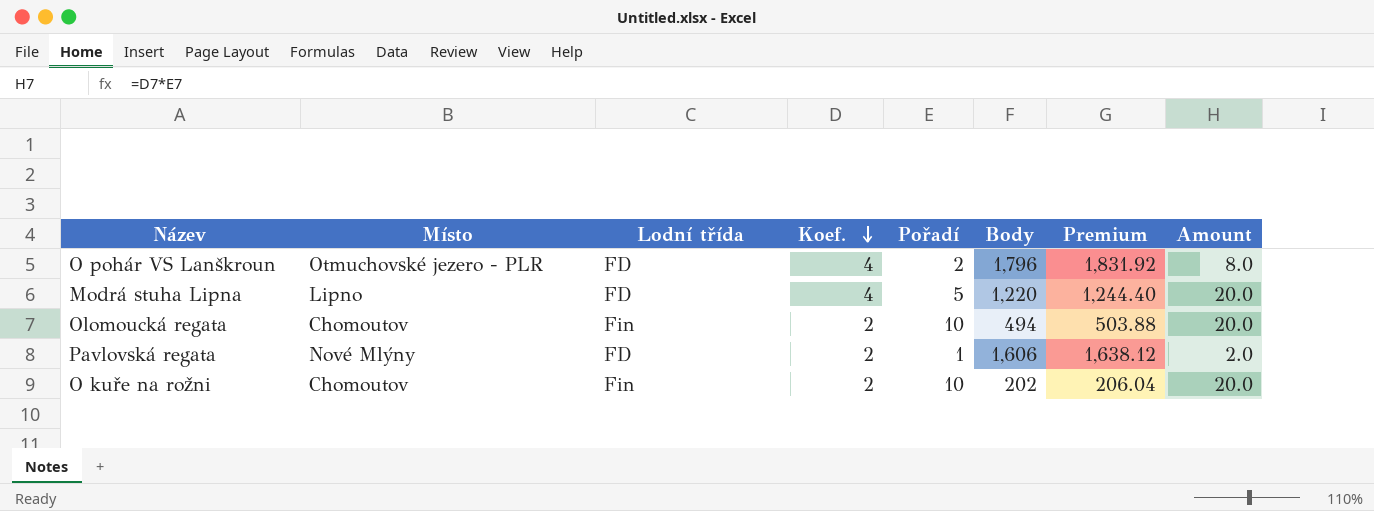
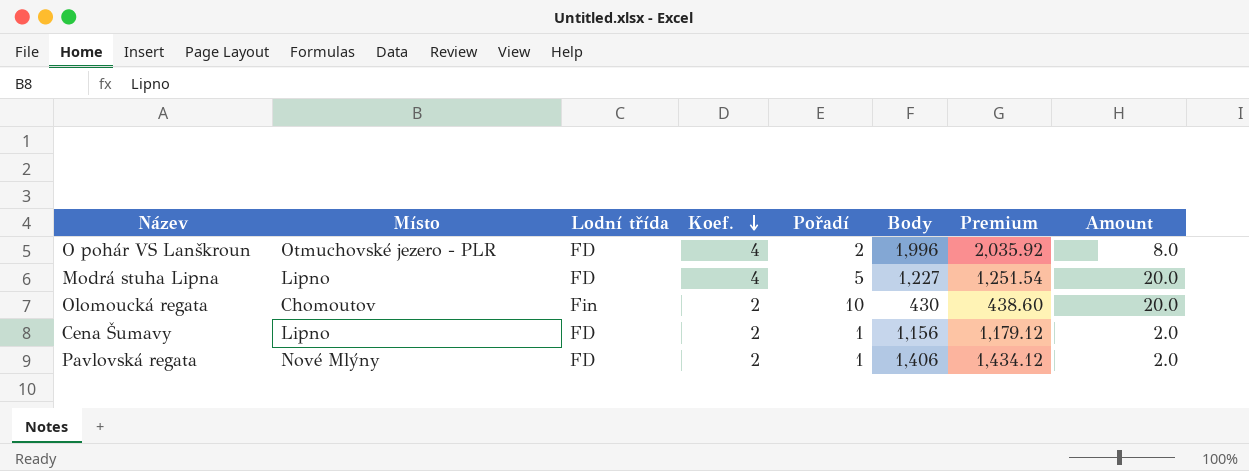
row O kuře na rožni: Chomoutov | Fin | 2 | 10 | 202 | 206.04 | 20.0 -> none
O pohár VS Lanškroun | Body: 1,796 -> 1,996
O pohár VS Lanškroun | Premium: 1,831.92 -> 2,035.92
Modrá stuha Lipna | Body: 1,220 -> 1,227
Modrá stuha Lipna | Premium: 1,244.40 -> 1,251.54
Olomoucká regata | Body: 494 -> 430
Olomoucká regata | Premium: 503.88 -> 438.60
row Cena Šumavy: none -> Lipno | FD | 2 | 1 | 1,156 | 1,179.12 | 2.0
Pavlovská regata | Body: 1,606 -> 1,406
Pavlovská regata | Premium: 1,638.12 -> 1,434.12

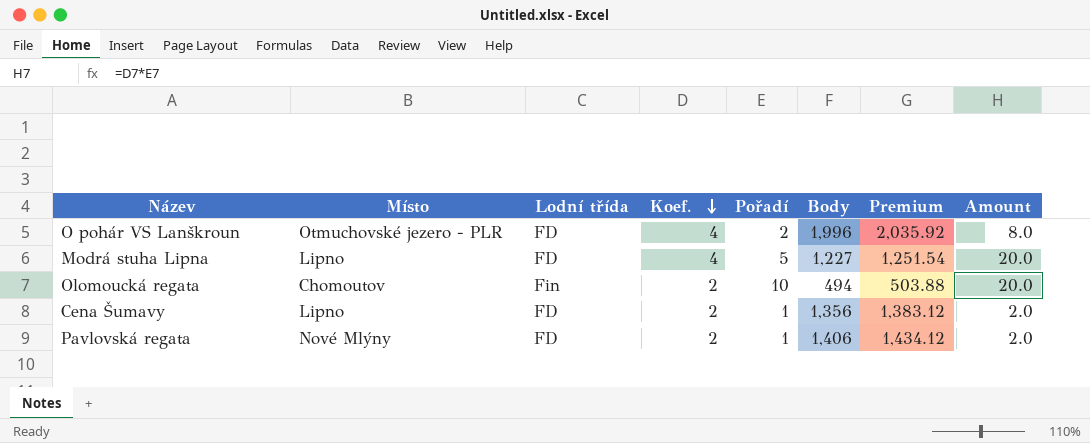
Olomoucká regata | Body: 430 -> 494
Olomoucká regata | Premium: 438.60 -> 503.88
Cena Šumavy | Body: 1,156 -> 1,356
Cena Šumavy | Premium: 1,179.12 -> 1,383.12

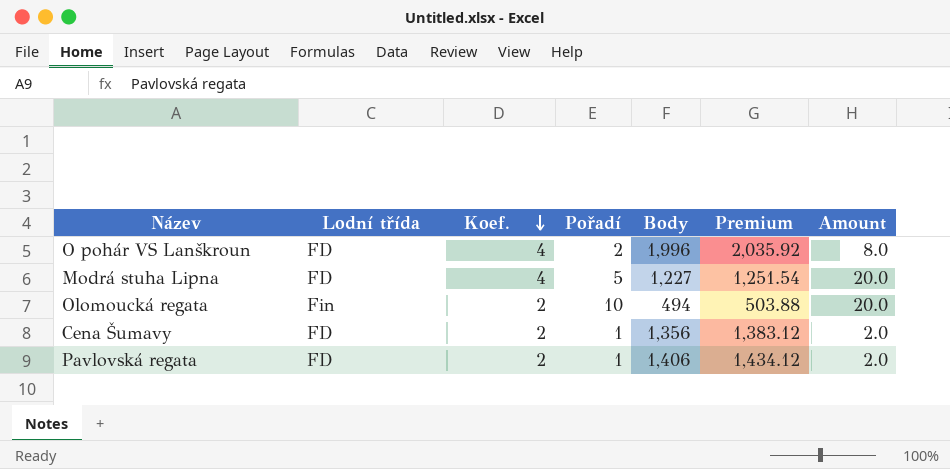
column Místo | position: 2 -> none

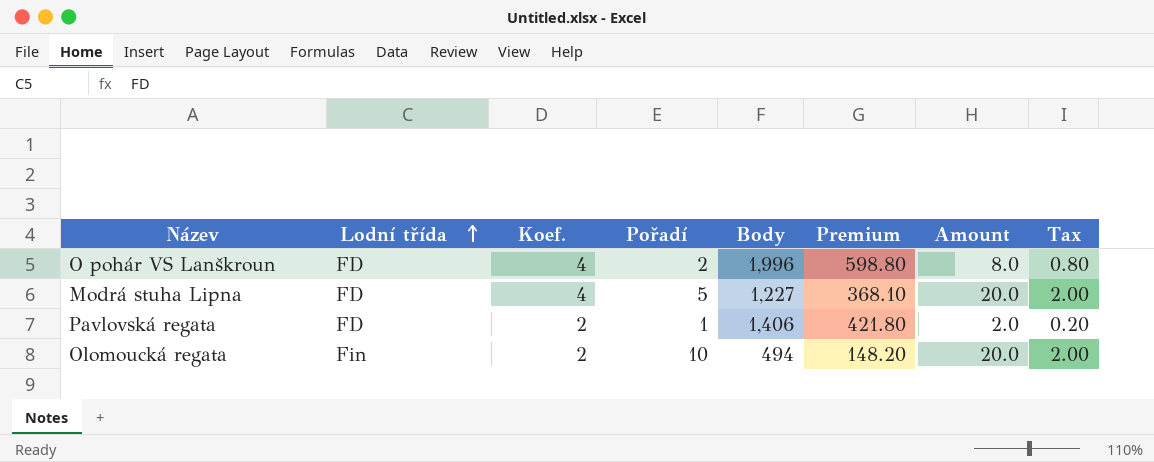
row order: Koef. descending -> Lodní třída ascending
column Premium | formula: [Body] * 1.02 -> [Body] * 0.3
column Tax | formula: none -> [Amount] * 0.1
row Cena Šumavy: FD | 2 | 1 | 1,356 | 1,383.12 | 2.0 -> none

